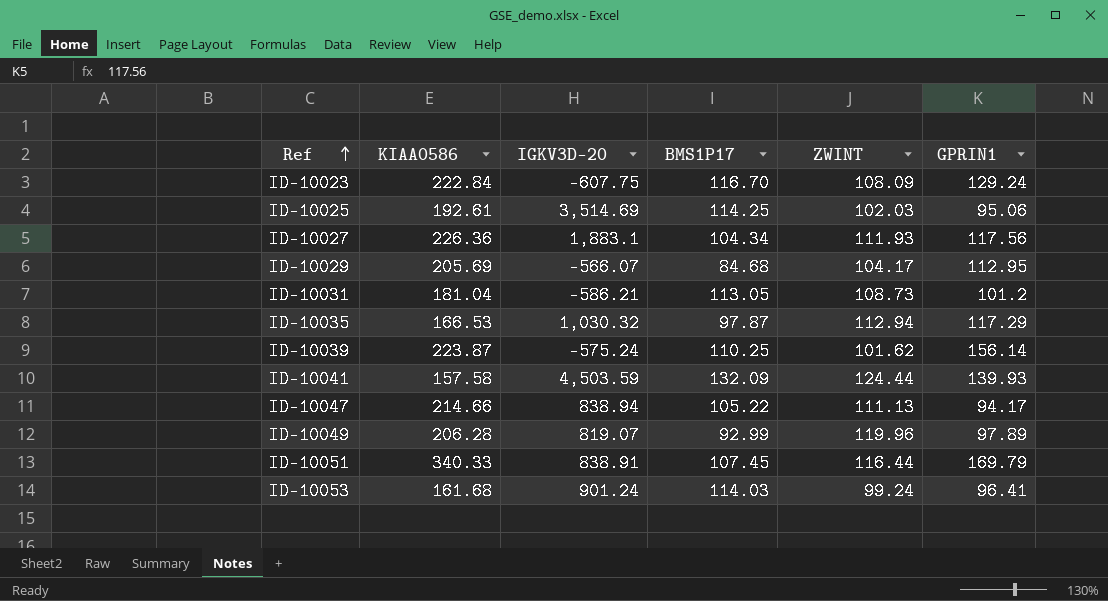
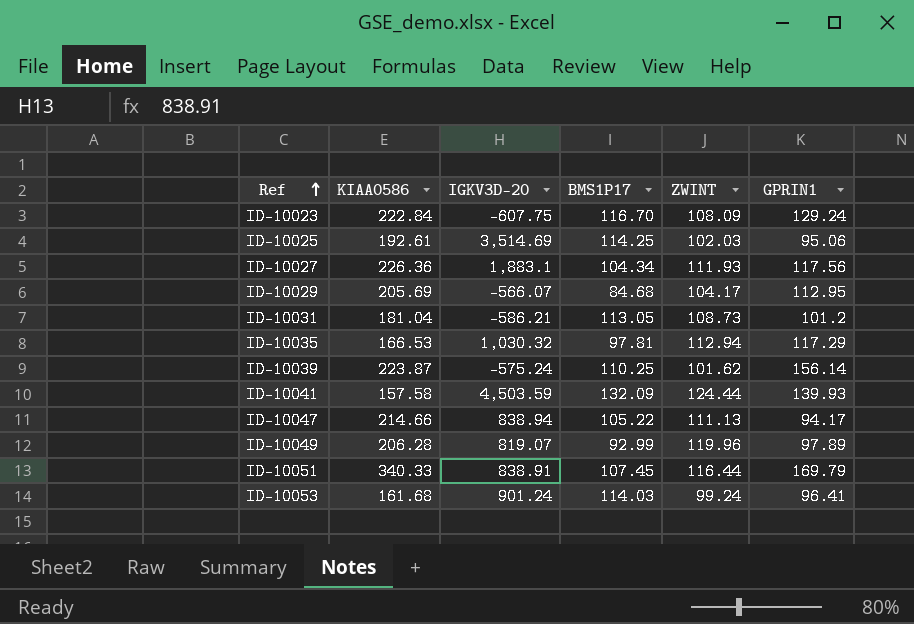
ID-10035 | BMS1P17: 97.87 -> 97.81

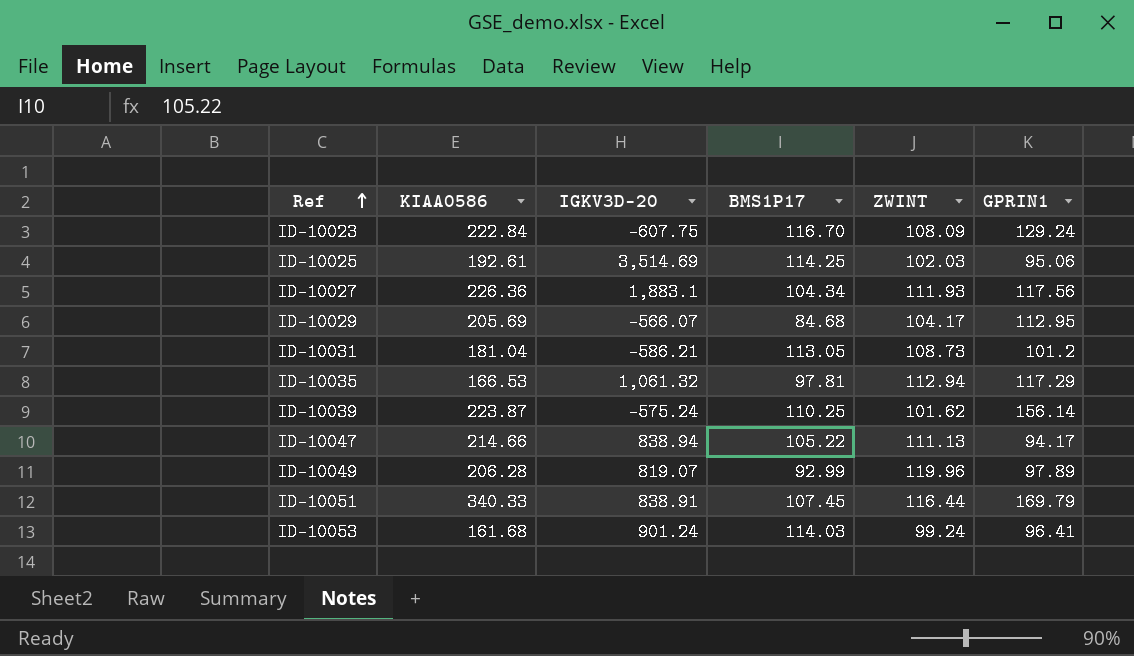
row ID-10041: 157.58 | 4,503.59 | 132.09 | 124.44 | 139.93 -> none
ID-10035 | IGKV3D-20: 1,030.32 -> 1,061.32

